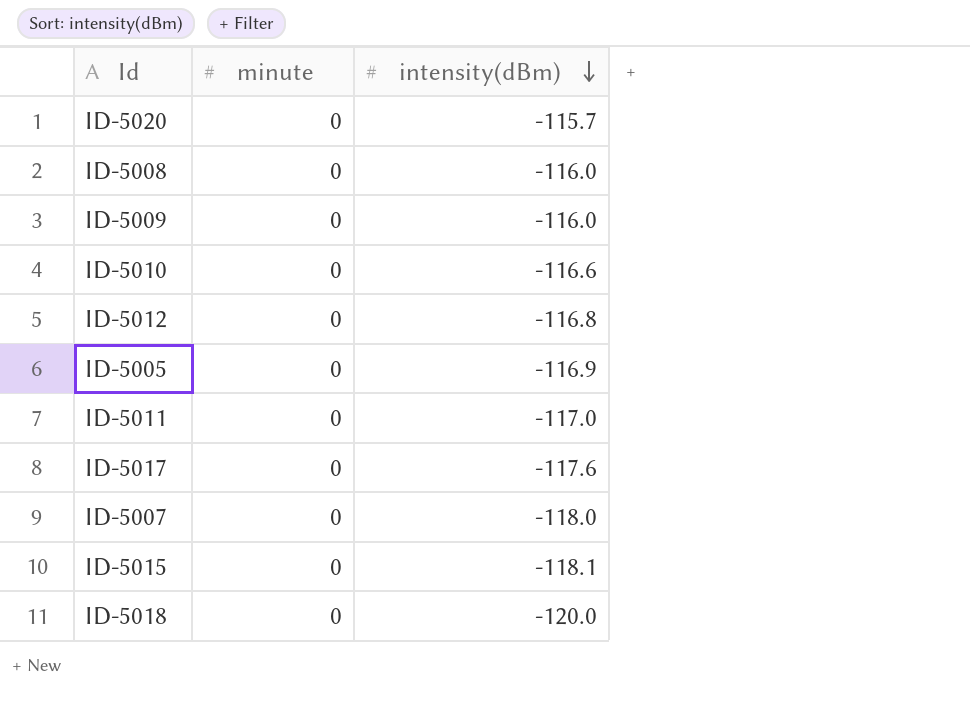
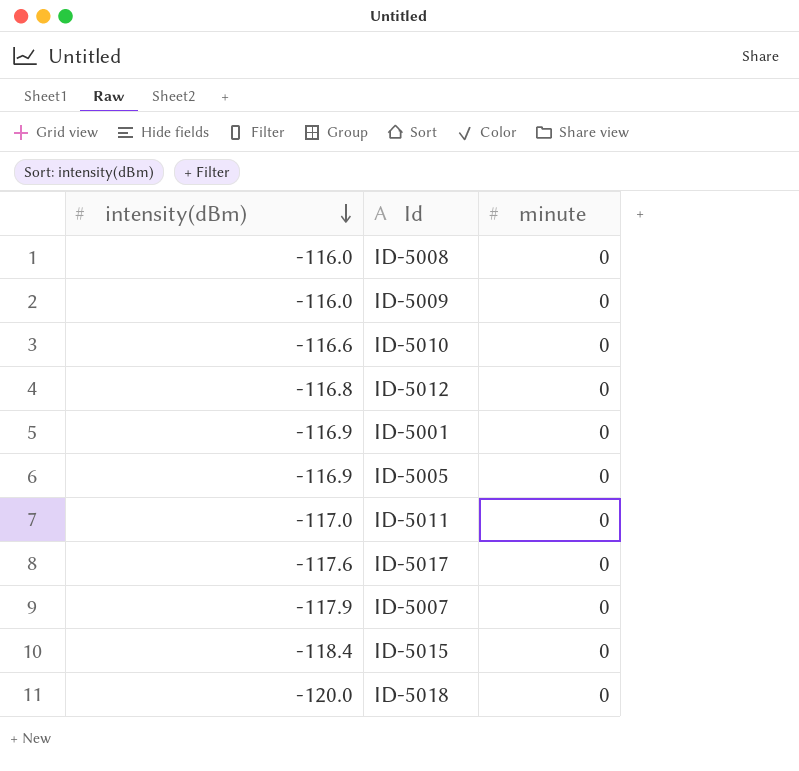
column intensity(dBm) | position: 3 -> 1
row ID-5020: 0 | -115.7 -> none
row ID-5001: none -> -116.9 | 0
ID-5007 | intensity(dBm): -118.0 -> -117.9
ID-5015 | intensity(dBm): -118.1 -> -118.4

